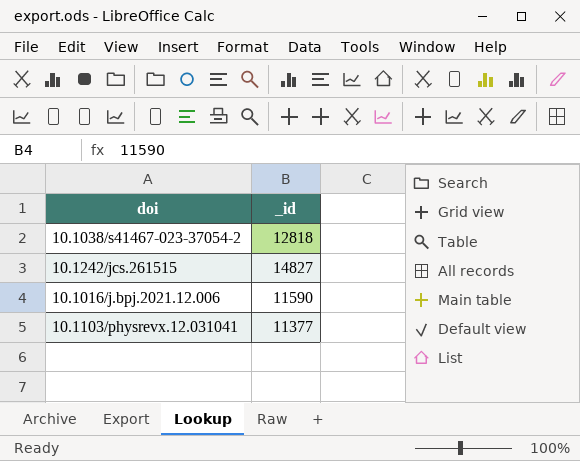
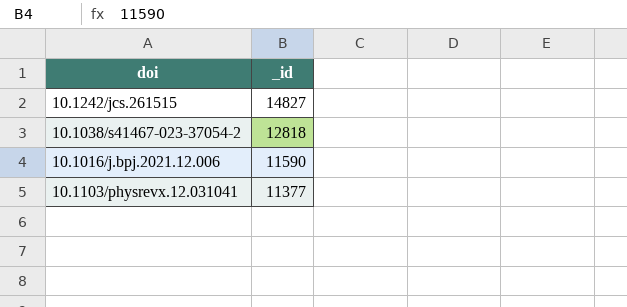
row order: none -> _id descending

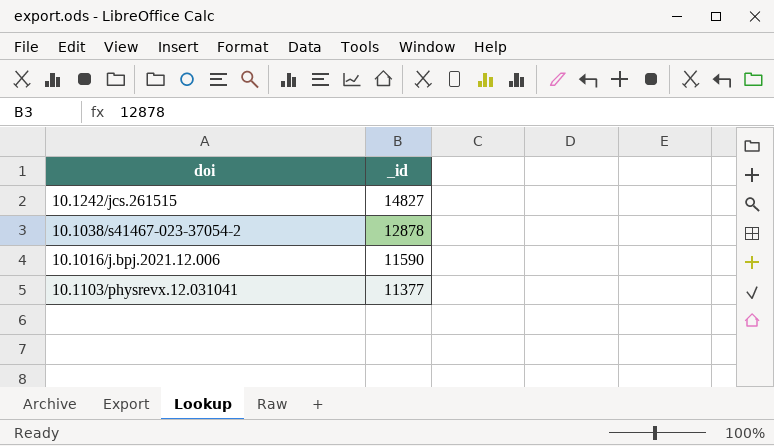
10.1038/s41467-023-37054-2 | _id: 12818 -> 12878

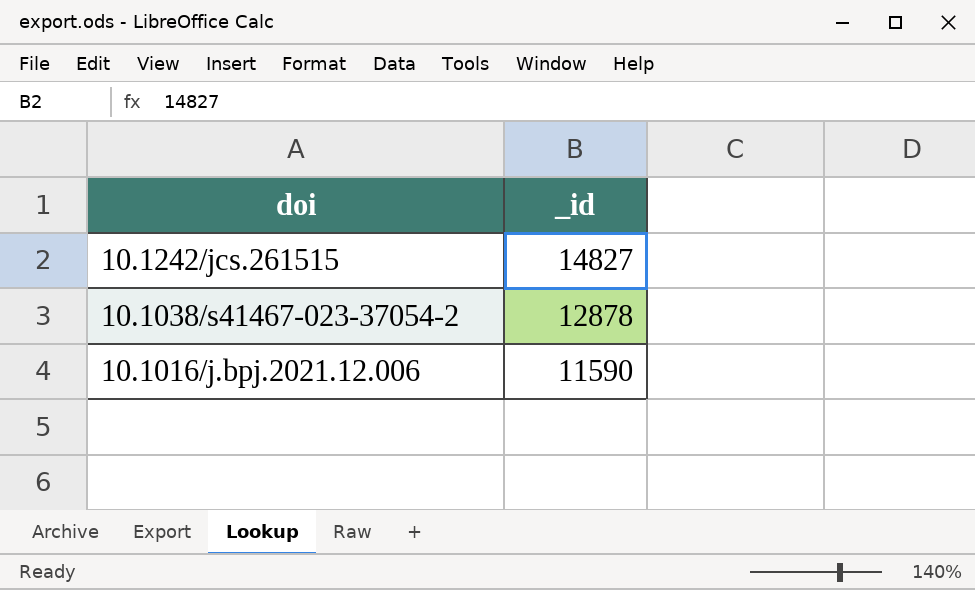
row 10.1103/physrevx.12.031041: 11377 -> none

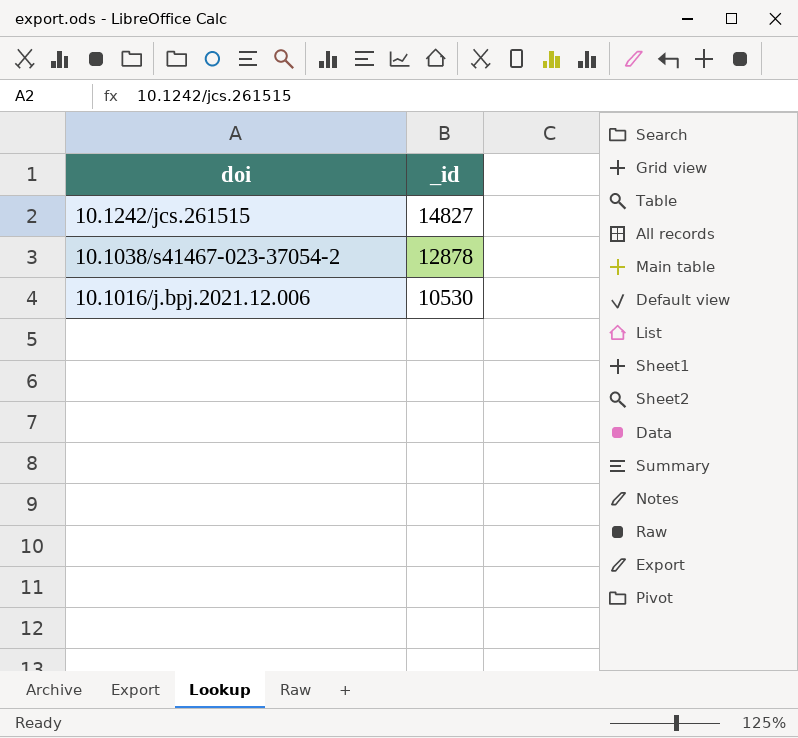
10.1016/j.bpj.2021.12.006 | _id: 11590 -> 10530

